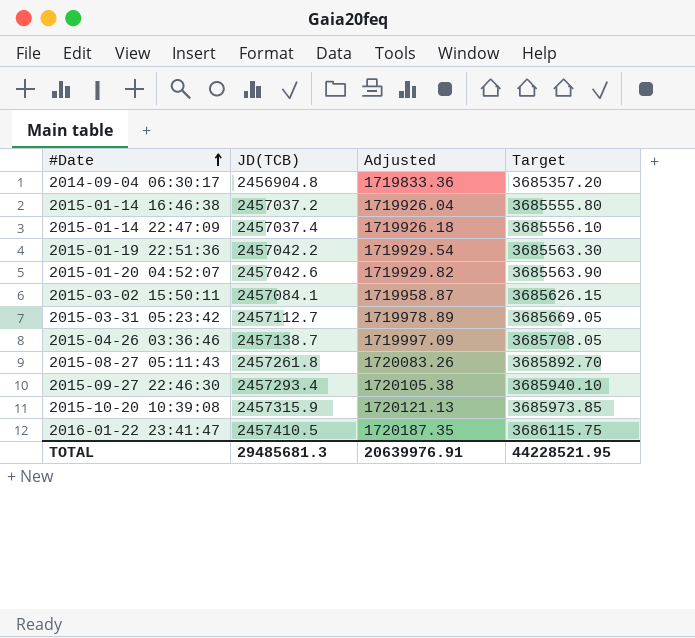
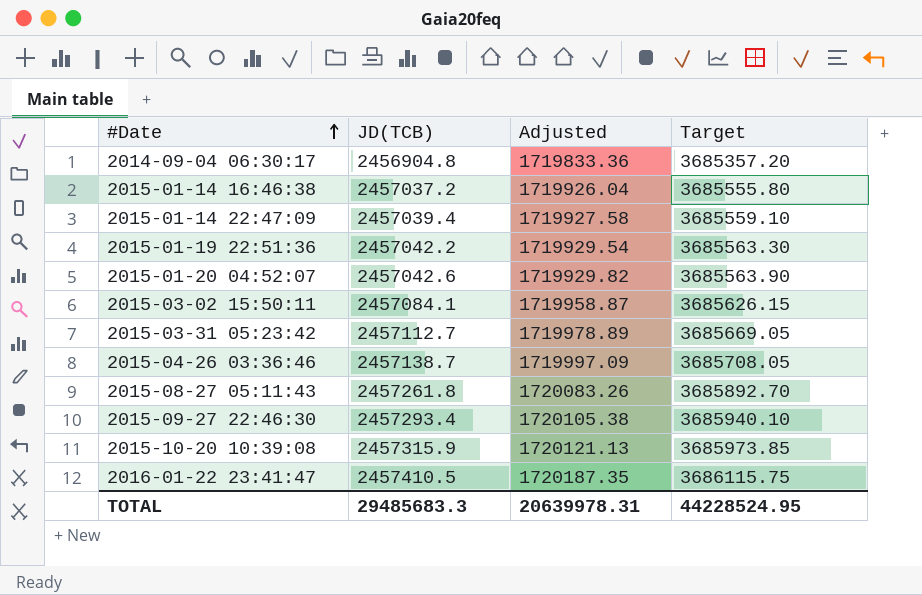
2015-01-14 22:47:09 | JD(TCB): 2457037.4 -> 2457039.4
2015-01-14 22:47:09 | Adjusted: 1719926.18 -> 1719927.58
2015-01-14 22:47:09 | Target: 3685556.10 -> 3685559.10
TOTAL | JD(TCB): 29485681.3 -> 29485683.3
TOTAL | Adjusted: 20639976.91 -> 20639978.31
TOTAL | Target: 44228521.95 -> 44228524.95

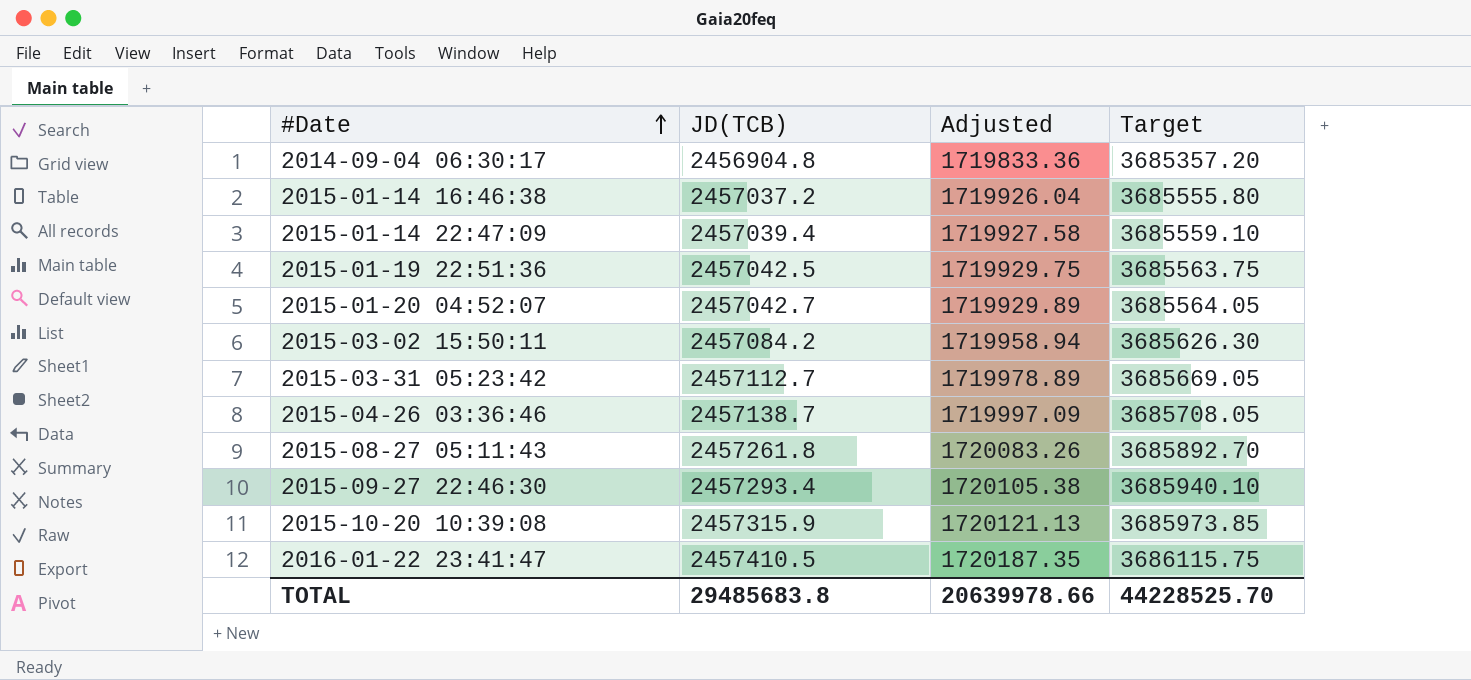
2015-01-19 22:51:36 | JD(TCB): 2457042.2 -> 2457042.5
2015-01-19 22:51:36 | Adjusted: 1719929.54 -> 1719929.75
2015-01-19 22:51:36 | Target: 3685563.30 -> 3685563.75
2015-01-20 04:52:07 | JD(TCB): 2457042.6 -> 2457042.7
2015-01-20 04:52:07 | Adjusted: 1719929.82 -> 1719929.89
2015-01-20 04:52:07 | Target: 3685563.90 -> 3685564.05
2015-03-02 15:50:11 | JD(TCB): 2457084.1 -> 2457084.2
2015-03-02 15:50:11 | Adjusted: 1719958.87 -> 1719958.94
2015-03-02 15:50:11 | Target: 3685626.15 -> 3685626.30
TOTAL | JD(TCB): 29485683.3 -> 29485683.8
TOTAL | Adjusted: 20639978.31 -> 20639978.66
TOTAL | Target: 44228524.95 -> 44228525.70

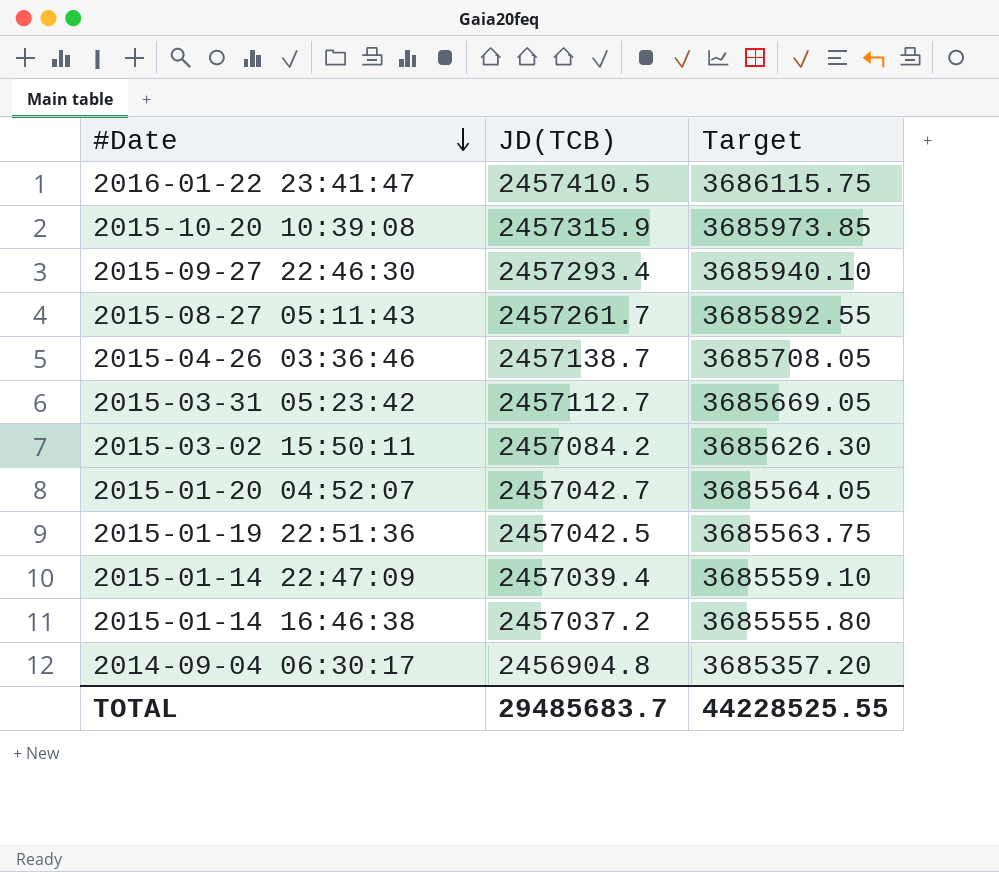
row order: #Date ascending -> #Date descending
column Adjusted | formula: [JD(TCB)] * 0.7 -> none
2015-08-27 05:11:43 | JD(TCB): 2457261.8 -> 2457261.7
2015-08-27 05:11:43 | Target: 3685892.70 -> 3685892.55
TOTAL | JD(TCB): 29485683.8 -> 29485683.7
TOTAL | Target: 44228525.70 -> 44228525.55

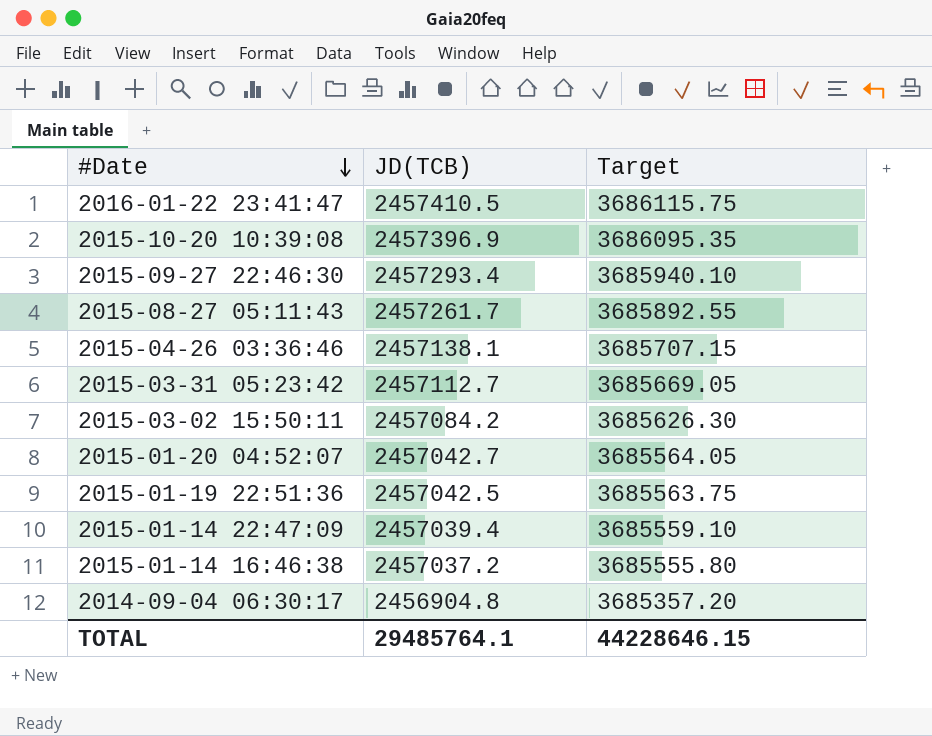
2015-10-20 10:39:08 | JD(TCB): 2457315.9 -> 2457396.9
2015-10-20 10:39:08 | Target: 3685973.85 -> 3686095.35
2015-04-26 03:36:46 | JD(TCB): 2457138.7 -> 2457138.1
2015-04-26 03:36:46 | Target: 3685708.05 -> 3685707.15
TOTAL | JD(TCB): 29485683.7 -> 29485764.1
TOTAL | Target: 44228525.55 -> 44228646.15

